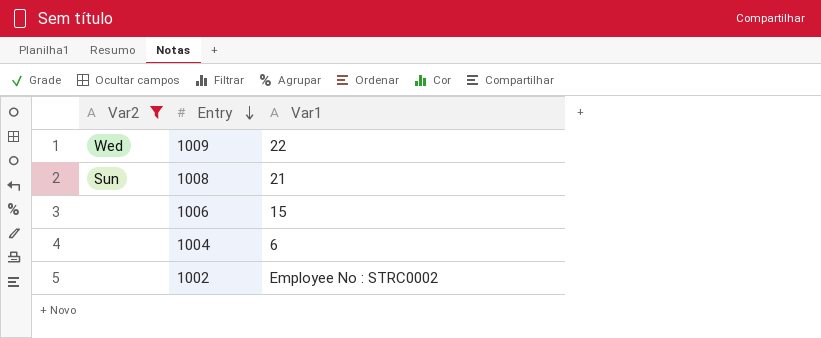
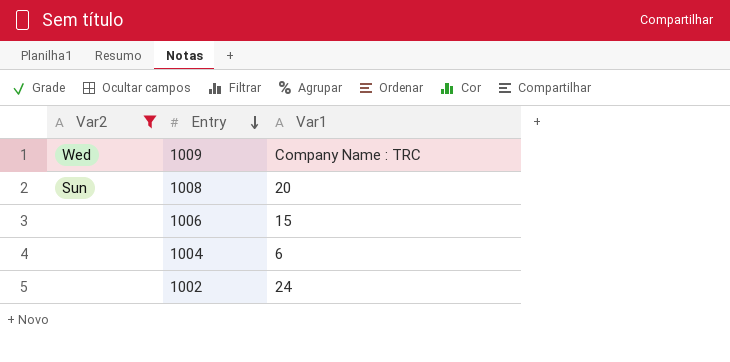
1009 | Var1: 22 -> Company Name : TRC
1008 | Var1: 21 -> 20
1002 | Var1: Employee No : STRC0002 -> 24

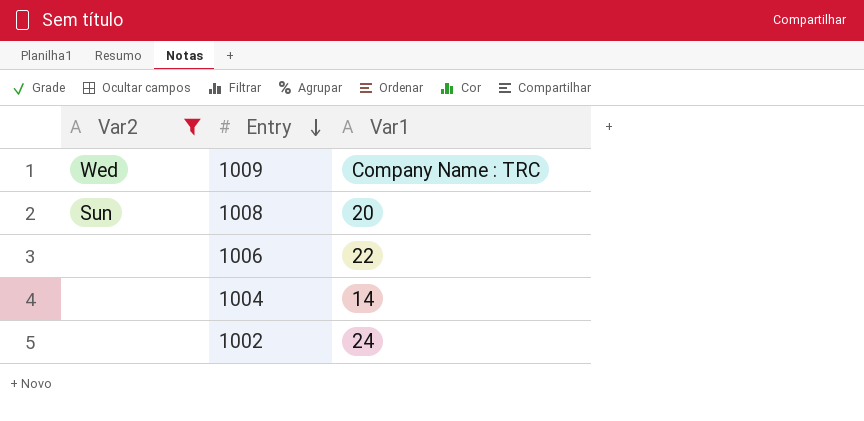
1006 | Var1: 15 -> 22
1004 | Var1: 6 -> 14

